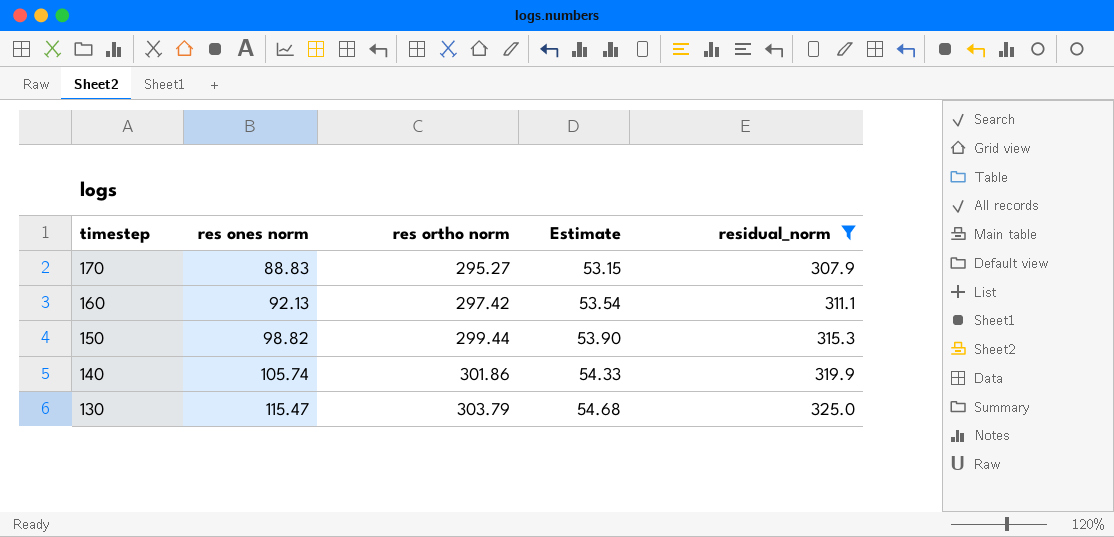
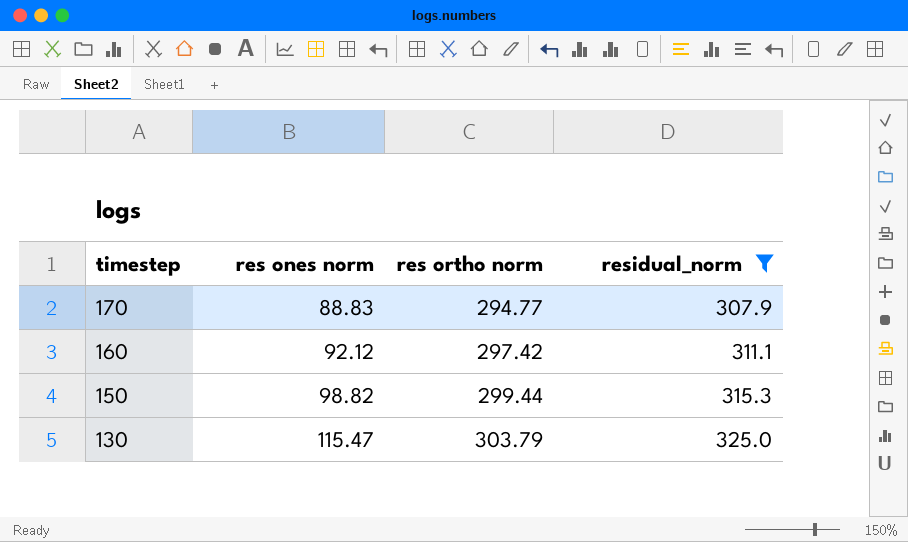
column Estimate | formula: [res ortho norm] * 0.18 -> none
row 140: 105.74 | 301.86 | 54.33 | 319.9 -> none
170 | res ortho norm: 295.27 -> 294.77
160 | res ones norm: 92.13 -> 92.12

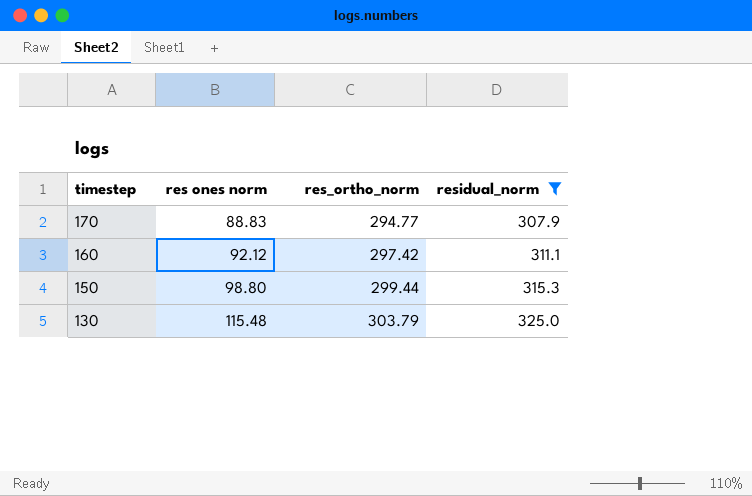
column name: res ortho norm -> res_ortho_norm
150 | res ones norm: 98.82 -> 98.80
130 | res ones norm: 115.47 -> 115.48

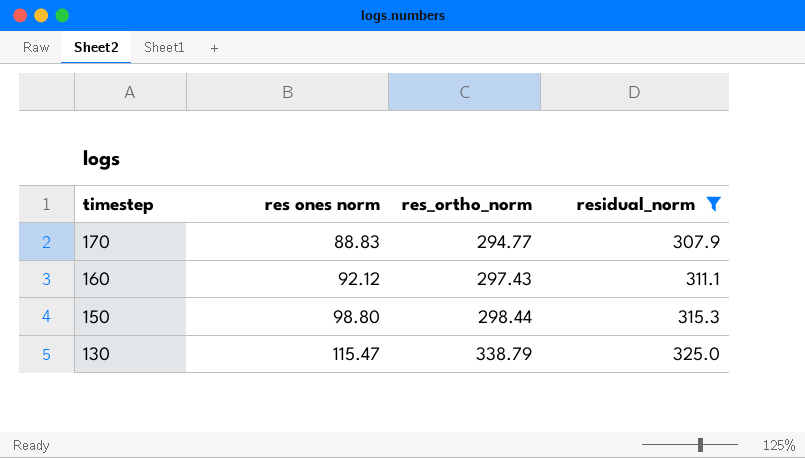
160 | res_ortho_norm: 297.42 -> 297.43
150 | res_ortho_norm: 299.44 -> 298.44
130 | res ones norm: 115.48 -> 115.47
130 | res_ortho_norm: 303.79 -> 338.79

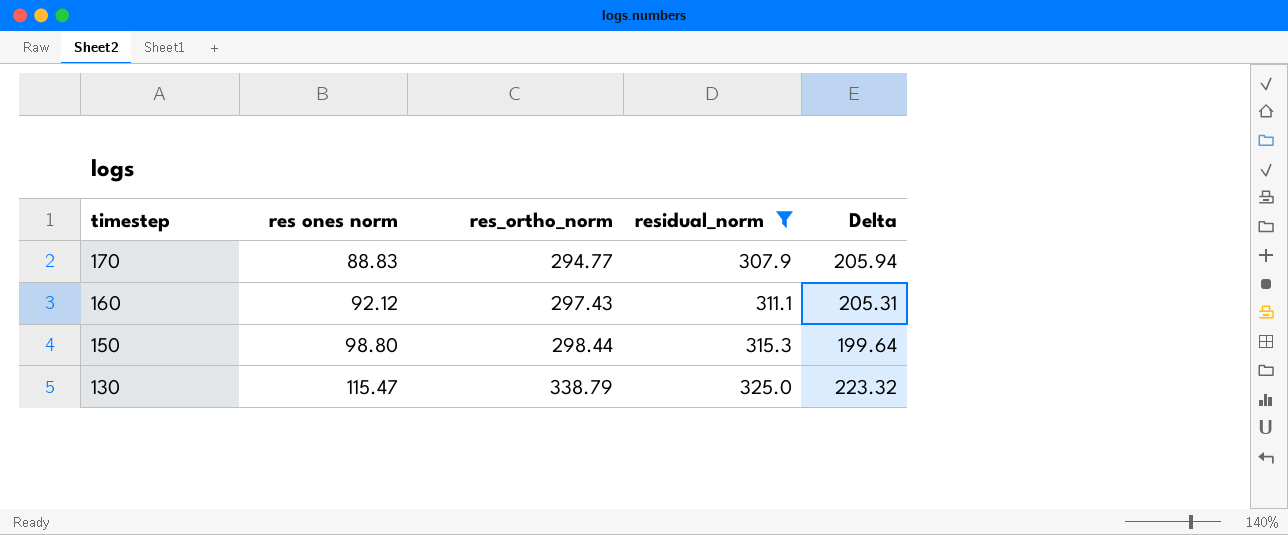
column Delta | formula: none -> [res_ortho_norm] - [res ones norm]

